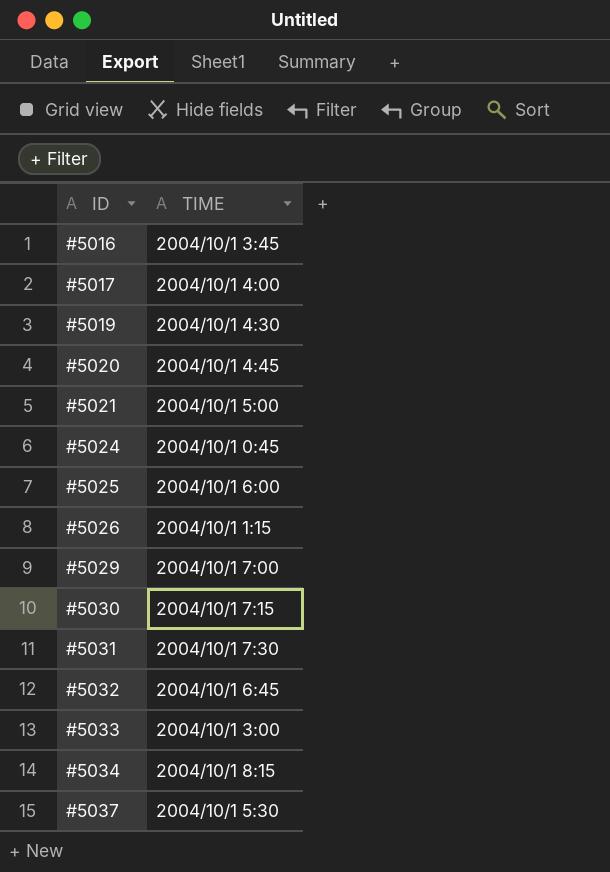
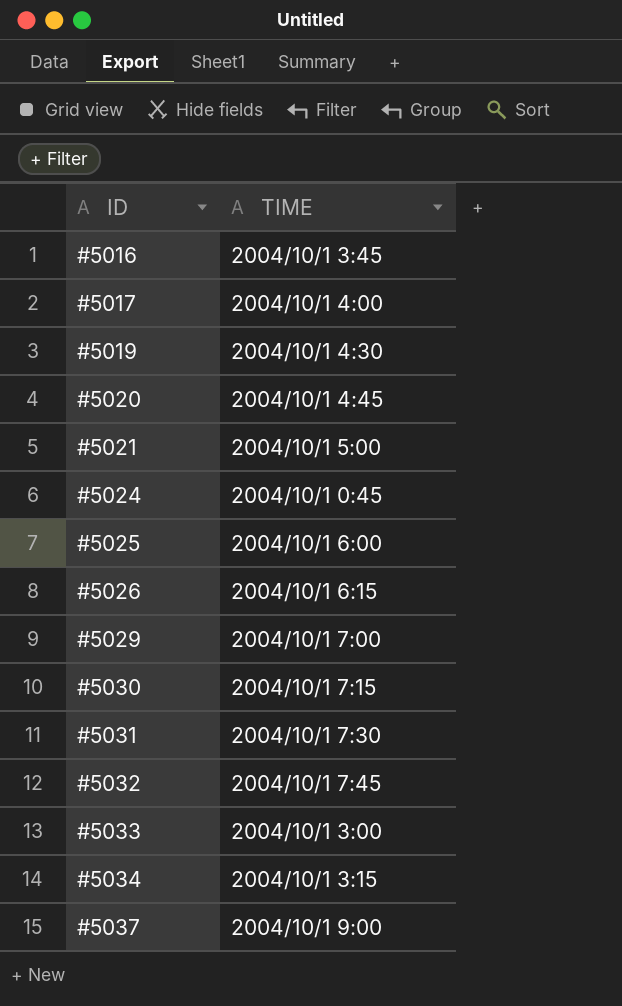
#5026 | TIME: 2004/10/1 1:15 -> 2004/10/1 6:15
#5032 | TIME: 2004/10/1 6:45 -> 2004/10/1 7:45
#5034 | TIME: 2004/10/1 8:15 -> 2004/10/1 3:15
#5037 | TIME: 2004/10/1 5:30 -> 2004/10/1 9:00

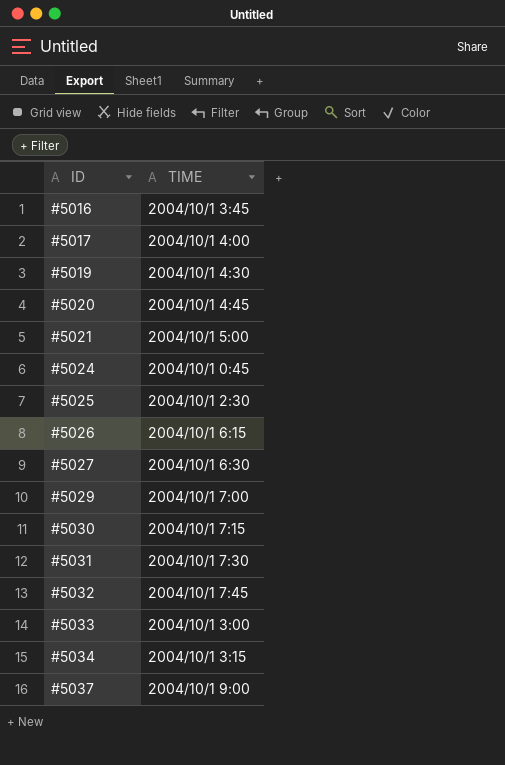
#5025 | TIME: 2004/10/1 6:00 -> 2004/10/1 2:30
row #5027: none -> 2004/10/1 6:30

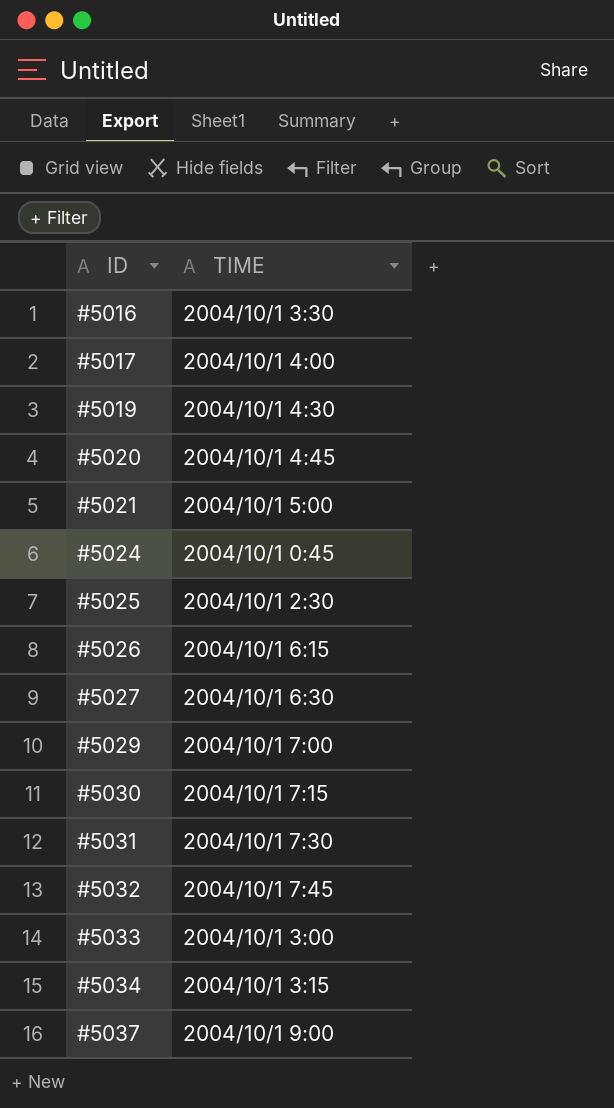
#5016 | TIME: 2004/10/1 3:45 -> 2004/10/1 3:30

